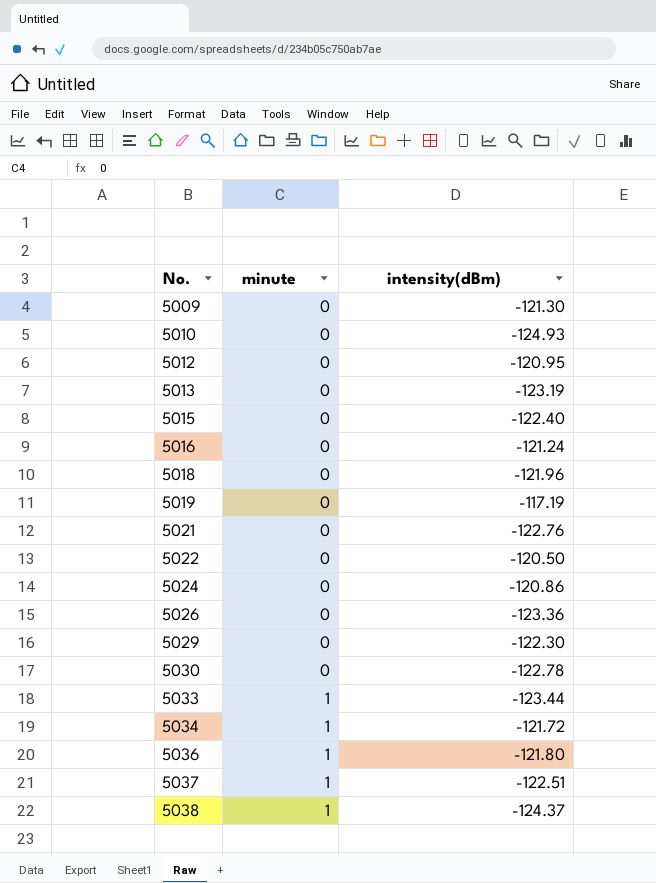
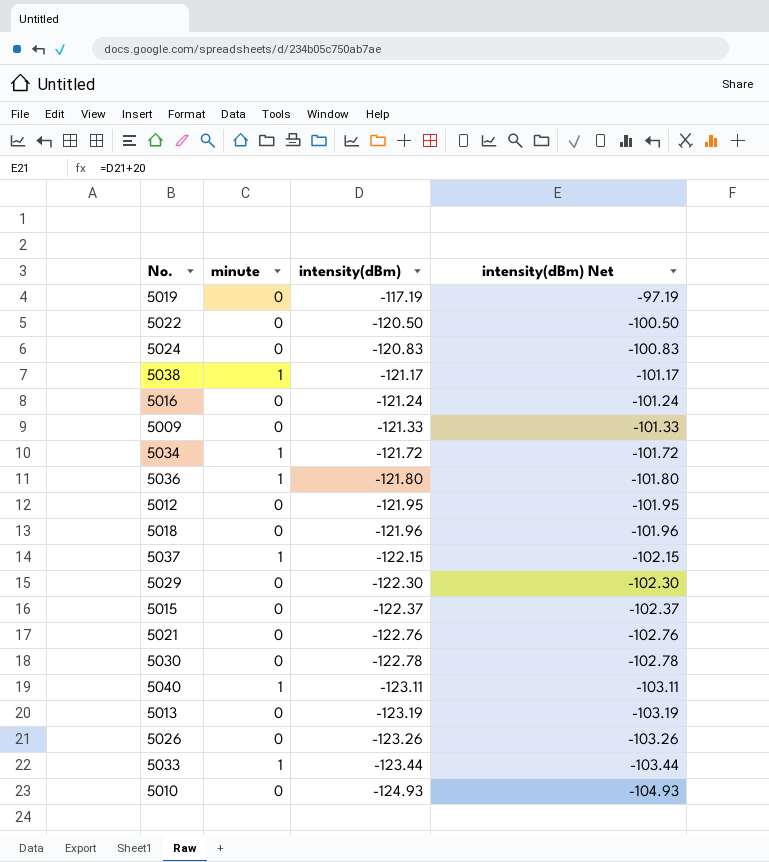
row order: No. ascending -> intensity(dBm) descending
column intensity(dBm) Net | formula: none -> [intensity(dBm)] + 20
5024 | intensity(dBm): -120.86 -> -120.83
5038 | intensity(dBm): -124.37 -> -121.17
5009 | intensity(dBm): -121.30 -> -121.33
5012 | intensity(dBm): -120.95 -> -121.95
5037 | intensity(dBm): -122.51 -> -122.15
5015 | intensity(dBm): -122.40 -> -122.37
row 5040: none -> 1 | -123.11 | -103.11
5026 | intensity(dBm): -123.36 -> -123.26

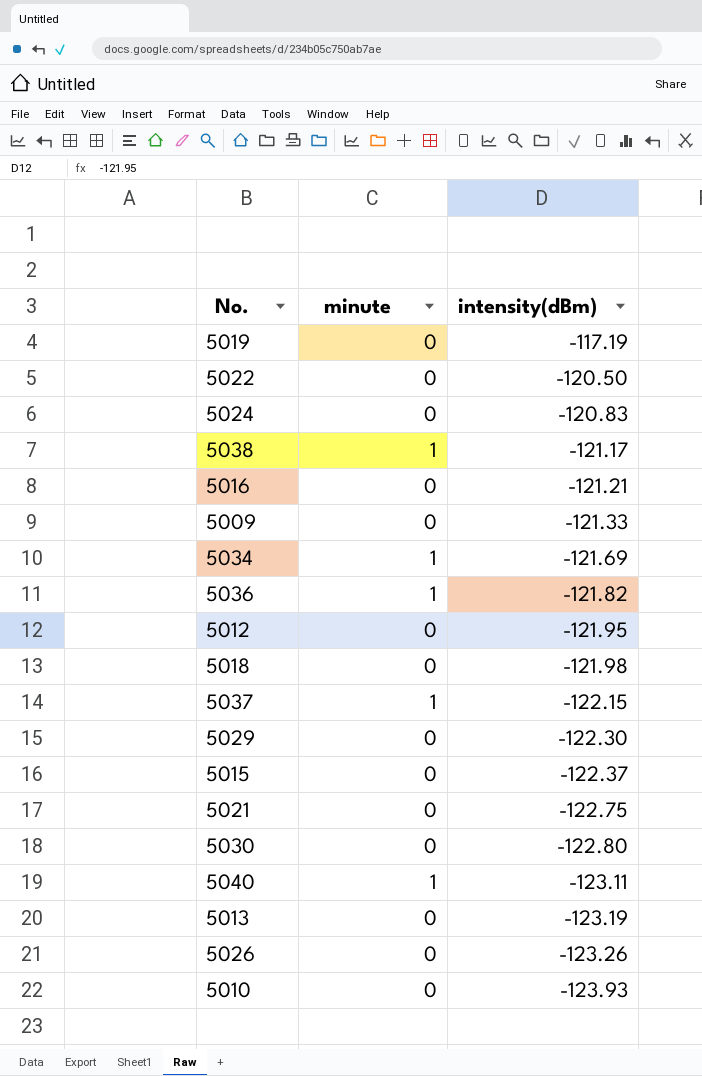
column intensity(dBm) Net | formula: [intensity(dBm)] + 20 -> none
row 5033: 1 | -123.44 | -103.44 -> none
5016 | intensity(dBm): -121.24 -> -121.21
5034 | intensity(dBm): -121.72 -> -121.69
5036 | intensity(dBm): -121.80 -> -121.82
5018 | intensity(dBm): -121.96 -> -121.98
5021 | intensity(dBm): -122.76 -> -122.75
5030 | intensity(dBm): -122.78 -> -122.80
5010 | intensity(dBm): -124.93 -> -123.93

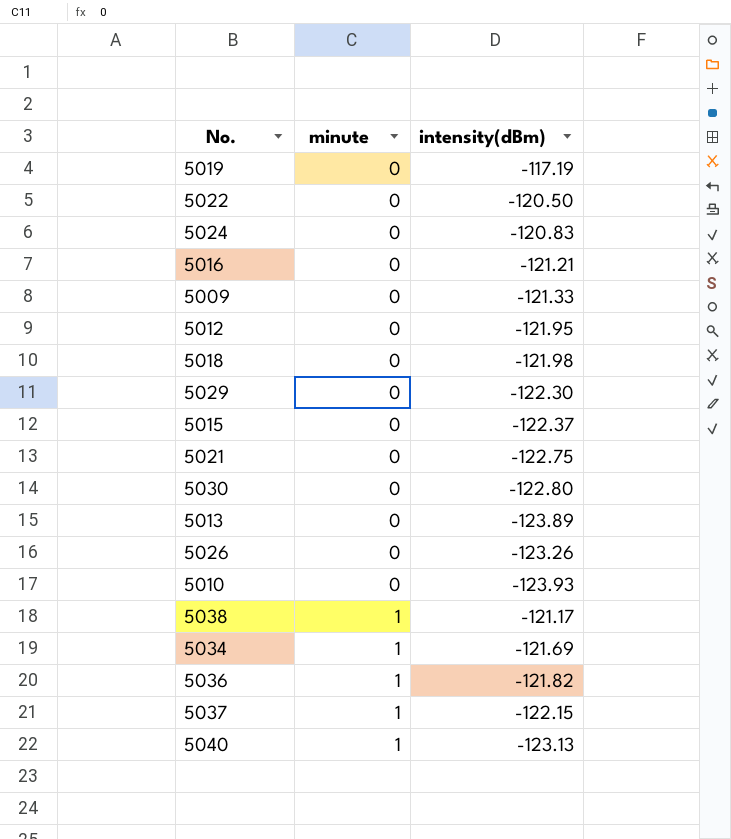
row order: intensity(dBm) descending -> minute ascending
5013 | intensity(dBm): -123.19 -> -123.89
5040 | intensity(dBm): -123.11 -> -123.13

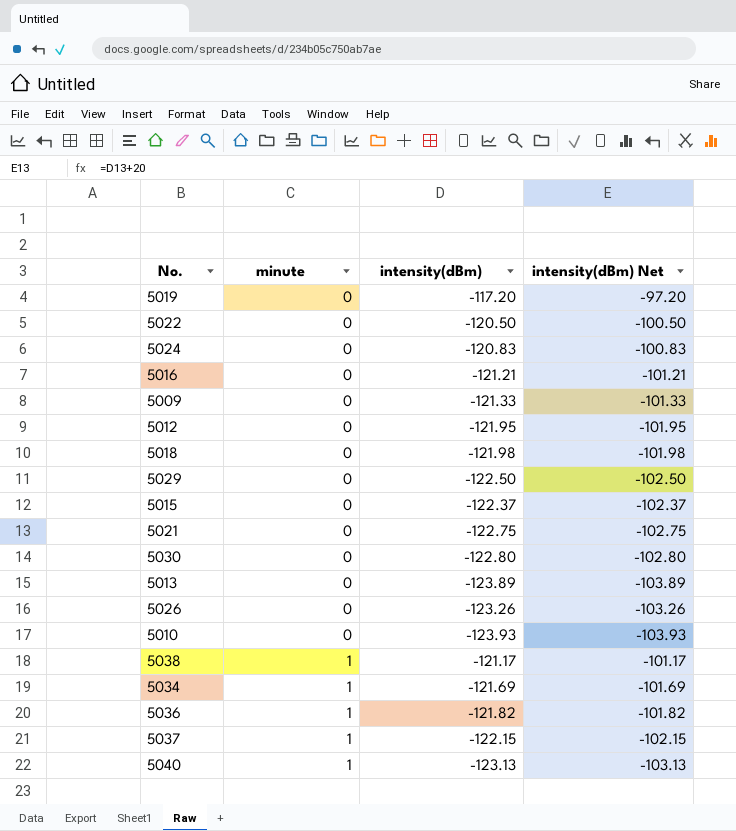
column intensity(dBm) Net | formula: none -> [intensity(dBm)] + 20
5019 | intensity(dBm): -117.19 -> -117.20
5029 | intensity(dBm): -122.30 -> -122.50

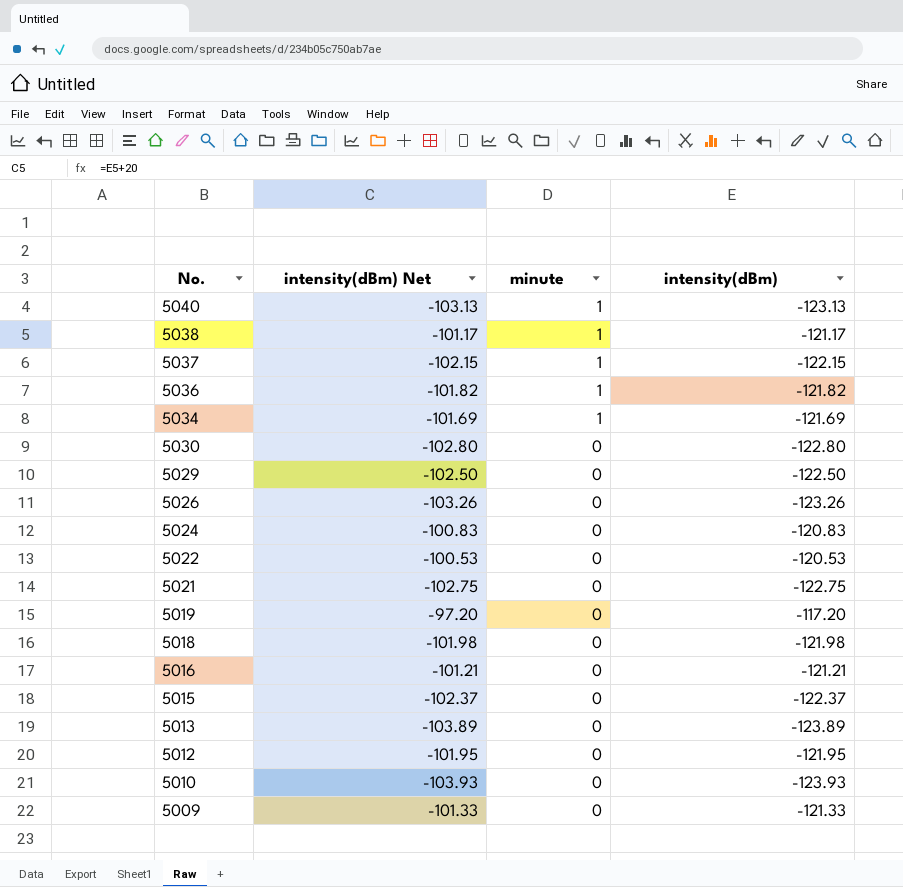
row order: minute ascending -> No. descending
column intensity(dBm) Net | position: 4 -> 2
5022 | intensity(dBm) Net: -100.50 -> -100.53
5022 | intensity(dBm): -120.50 -> -120.53

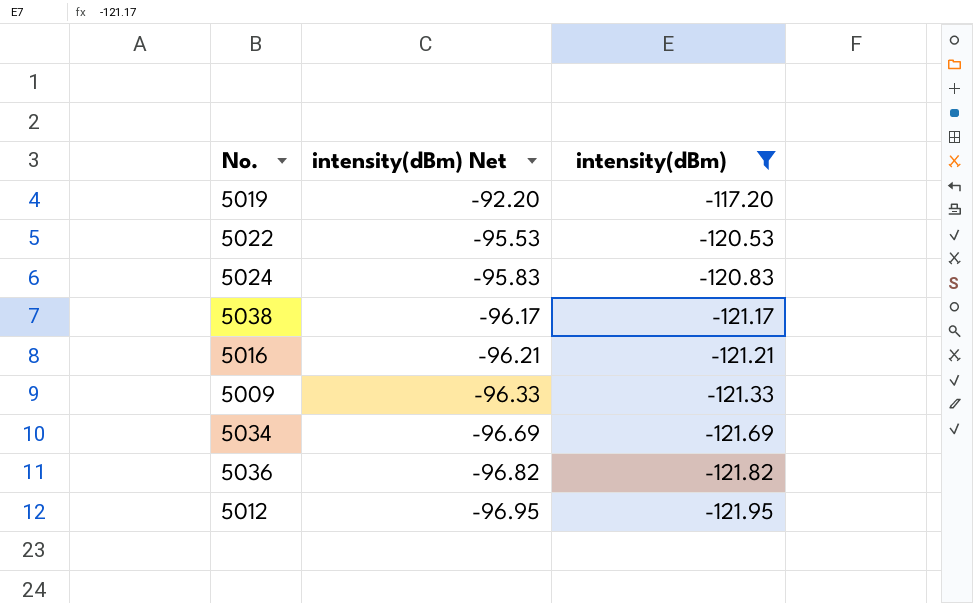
filter: none -> intensity(dBm) >= -121.95
row order: No. descending -> intensity(dBm) Net descending
column minute | position: 3 -> none
column intensity(dBm) Net | formula: [intensity(dBm)] + 20 -> [intensity(dBm)] + 25

